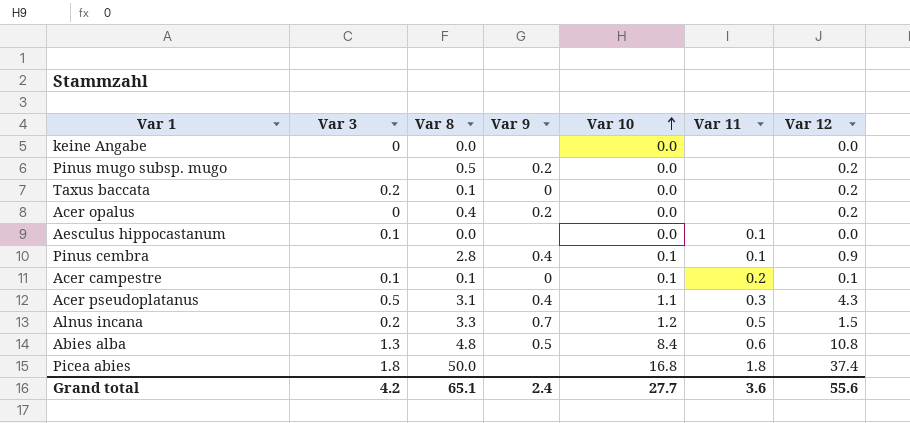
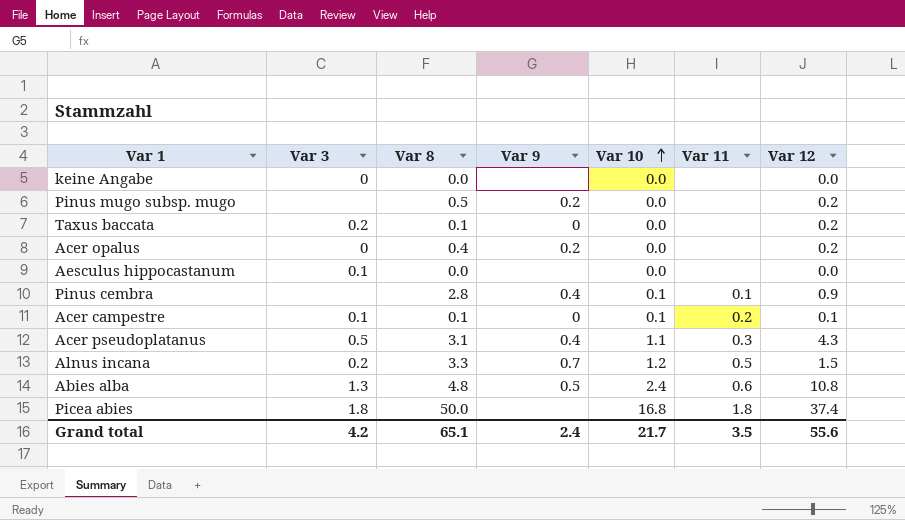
Aesculus hippocastanum | Var 11: 0.1 -> none
Abies alba | Var 10: 8.4 -> 2.4
Grand total | Var 10: 27.7 -> 21.7
Grand total | Var 11: 3.6 -> 3.5

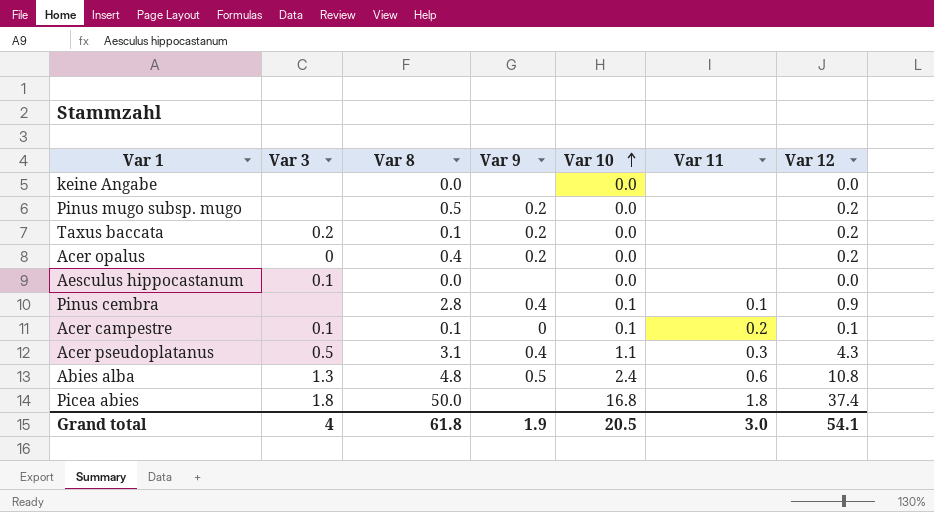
row Alnus incana: 0.2 | 3.3 | 0.7 | 1.2 | 0.5 | 1.5 -> none
keine Angabe | Var 3: 0 -> none
Taxus baccata | Var 9: 0 -> 0.2
Grand total | Var 3: 4.2 -> 4
Grand total | Var 8: 65.1 -> 61.8
Grand total | Var 9: 2.4 -> 1.9
Grand total | Var 10: 21.7 -> 20.5
Grand total | Var 11: 3.5 -> 3.0
Grand total | Var 12: 55.6 -> 54.1

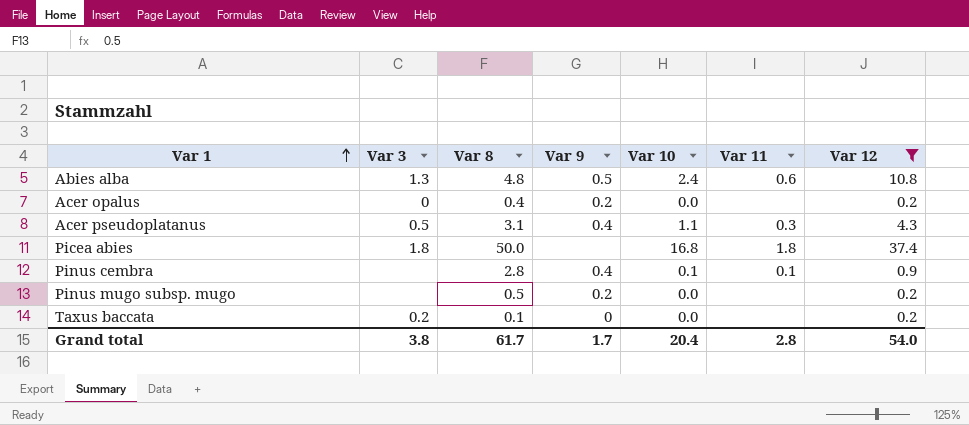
filter: none -> Var 12 >= 0.2
row order: Var 10 ascending -> Var 1 ascending
Taxus baccata | Var 9: 0.2 -> 0
Grand total | Var 3: 4 -> 3.8
Grand total | Var 8: 61.8 -> 61.7
Grand total | Var 9: 1.9 -> 1.7
Grand total | Var 10: 20.5 -> 20.4
Grand total | Var 11: 3.0 -> 2.8
Grand total | Var 12: 54.1 -> 54.0

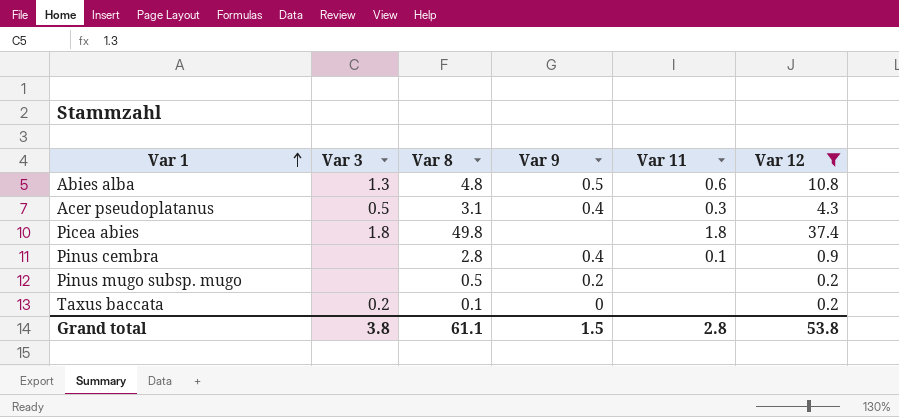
column Var 10 | position: 5 -> none
row Acer opalus: 0 | 0.4 | 0.2 | 0.0 | none | 0.2 -> none
Picea abies | Var 8: 50.0 -> 49.8
Grand total | Var 8: 61.7 -> 61.1
Grand total | Var 9: 1.7 -> 1.5
Grand total | Var 12: 54.0 -> 53.8

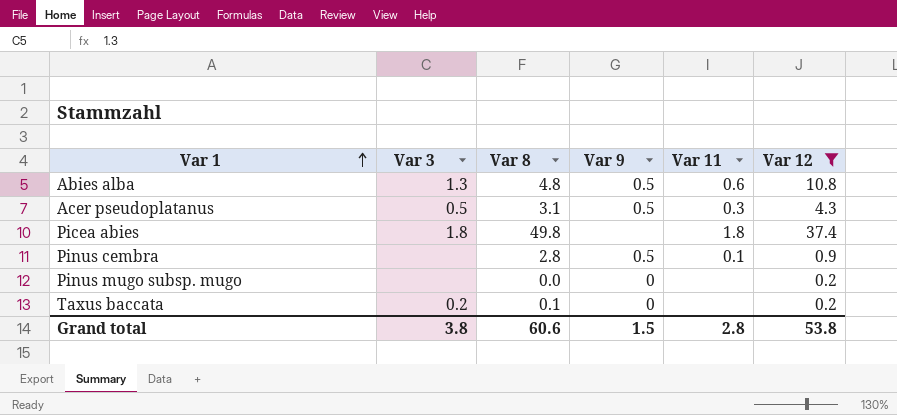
Acer pseudoplatanus | Var 9: 0.4 -> 0.5
Pinus cembra | Var 9: 0.4 -> 0.5
Pinus mugo subsp. mugo | Var 8: 0.5 -> 0.0
Pinus mugo subsp. mugo | Var 9: 0.2 -> 0
Grand total | Var 8: 61.1 -> 60.6

